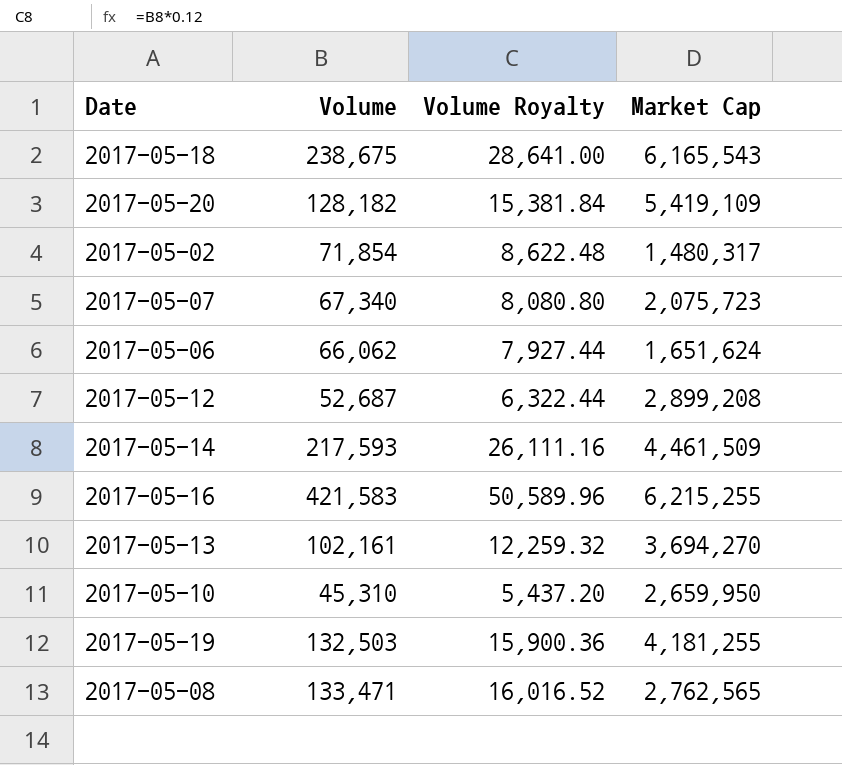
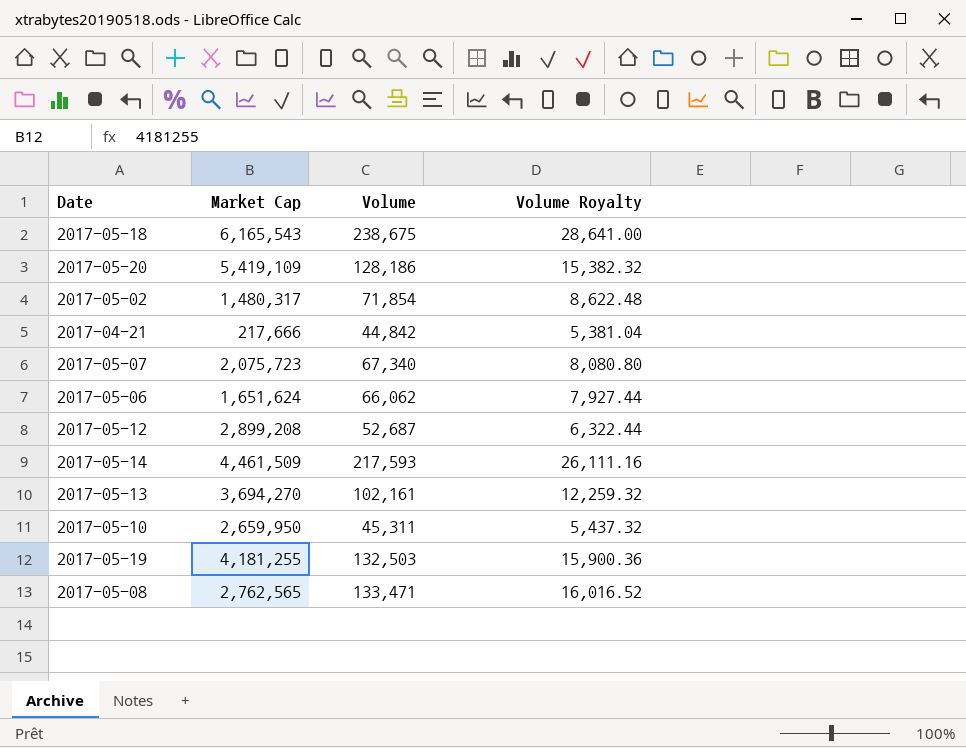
column Market Cap | position: 4 -> 2
row 2017-05-16: 421,583 | 50,589.96 | 6,215,255 -> none
2017-05-20 | Volume: 128,182 -> 128,186
2017-05-20 | Volume Royalty: 15,381.84 -> 15,382.32
row 2017-04-21: none -> 217,666 | 44,842 | 5,381.04
2017-05-10 | Volume: 45,310 -> 45,311
2017-05-10 | Volume Royalty: 5,437.20 -> 5,437.32

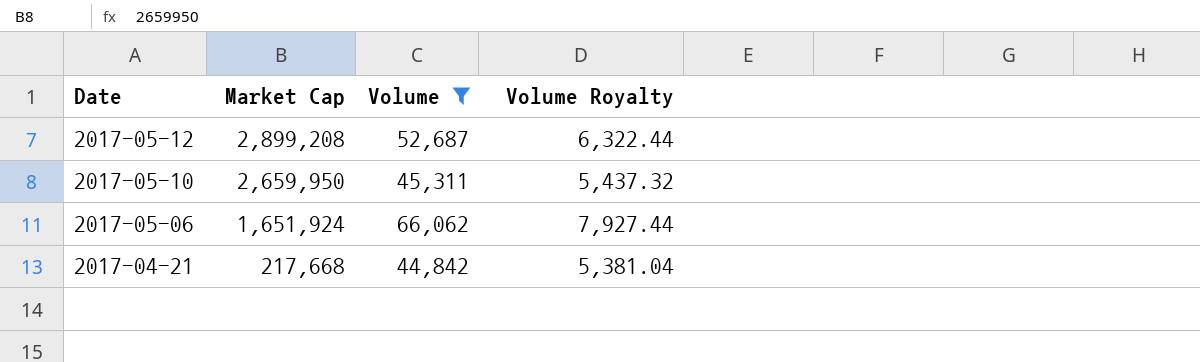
filter: none -> Volume <= 66,062
row order: none -> Date descending
2017-05-06 | Market Cap: 1,651,624 -> 1,651,924
2017-04-21 | Market Cap: 217,666 -> 217,668

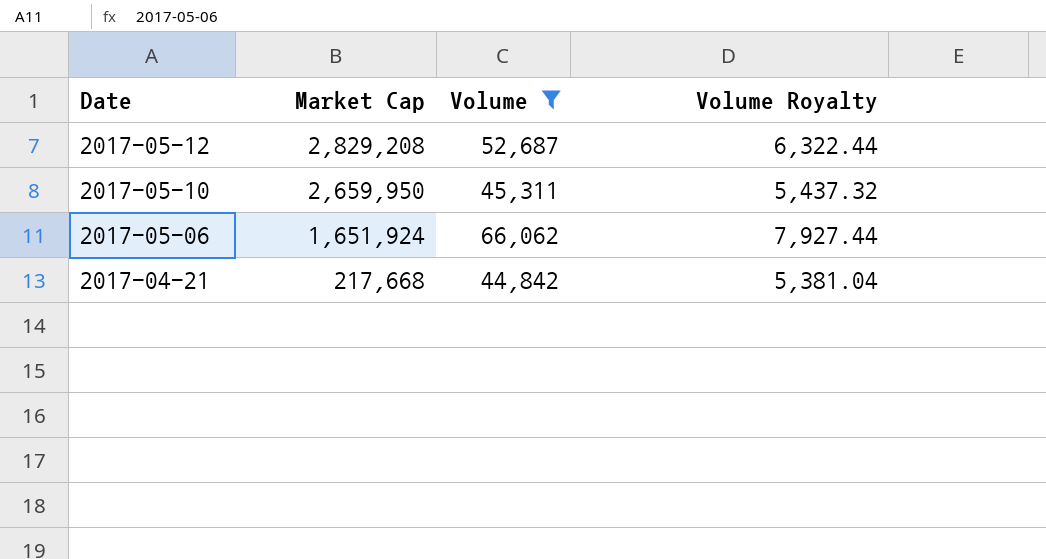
2017-05-12 | Market Cap: 2,899,208 -> 2,829,208

